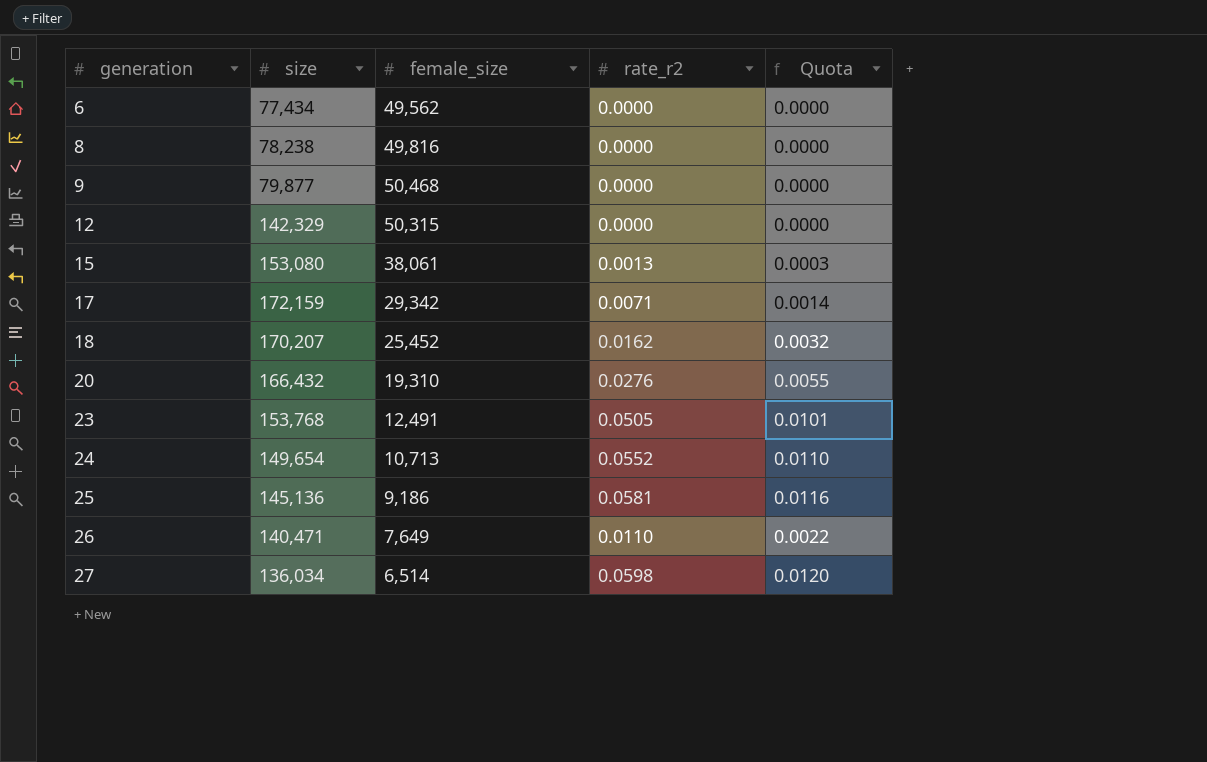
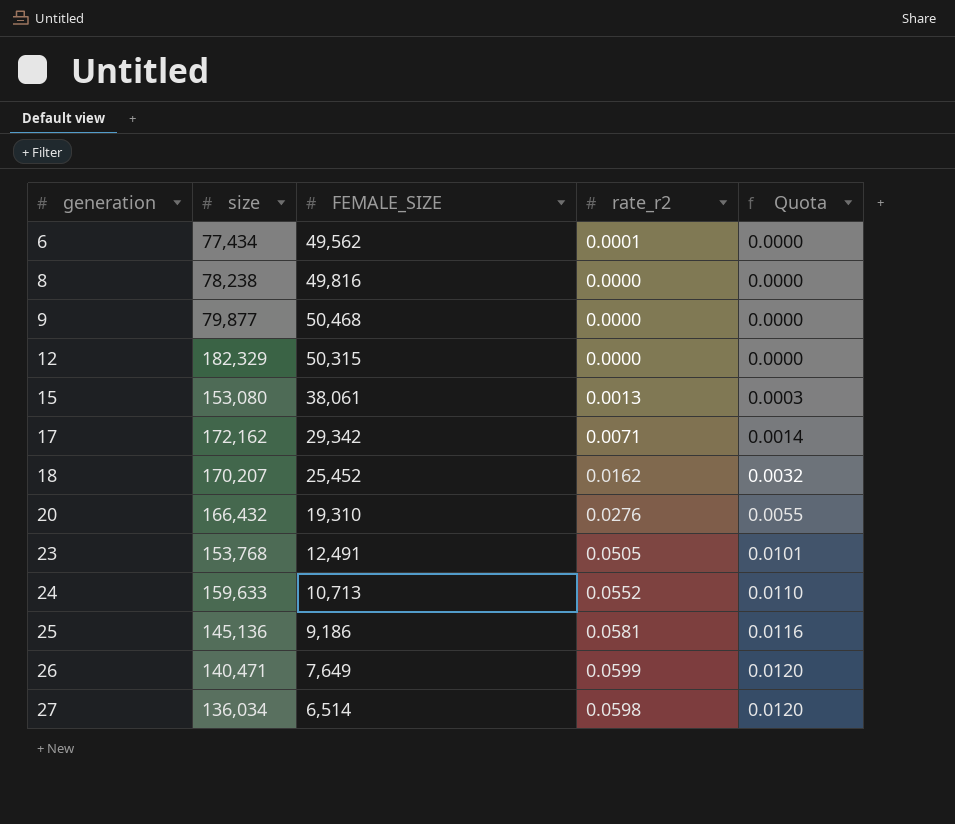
column name: female_size -> FEMALE_SIZE
6 | rate_r2: 0.0000 -> 0.0001
12 | size: 142,329 -> 182,329
17 | size: 172,159 -> 172,162
24 | size: 149,654 -> 159,633
26 | rate_r2: 0.0110 -> 0.0599
26 | Quota: 0.0022 -> 0.0120

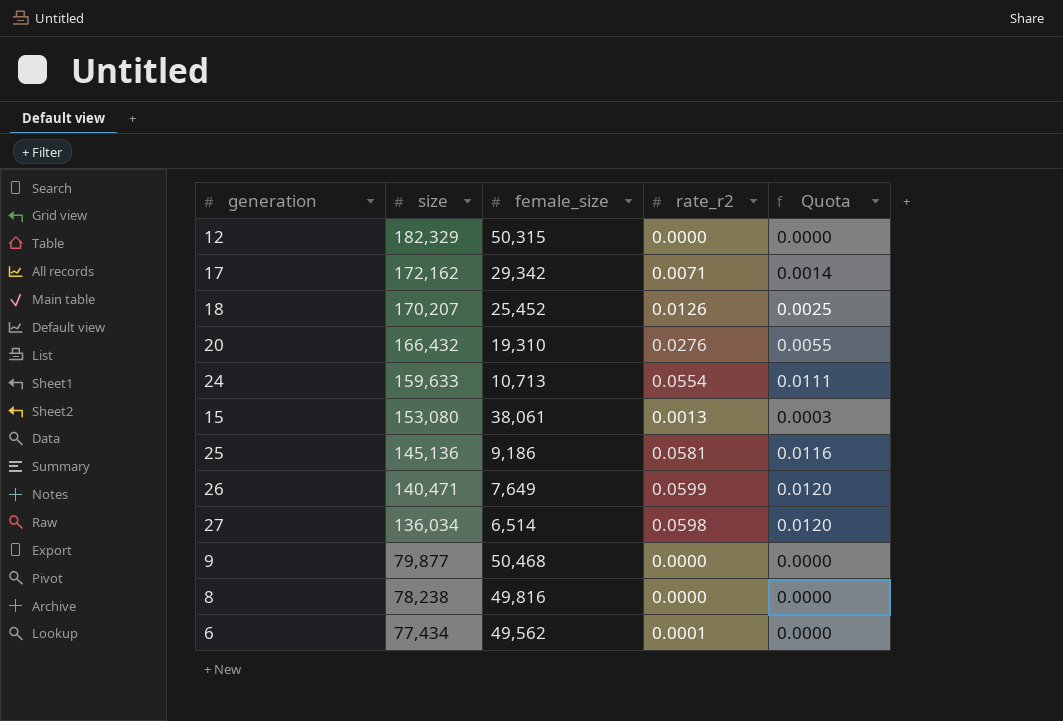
row order: generation ascending -> size descending
column name: FEMALE_SIZE -> female_size
row 23: 153,768 | 12,491 | 0.0505 | 0.0101 -> none
18 | rate_r2: 0.0162 -> 0.0126
18 | Quota: 0.0032 -> 0.0025
24 | rate_r2: 0.0552 -> 0.0554
24 | Quota: 0.0110 -> 0.0111

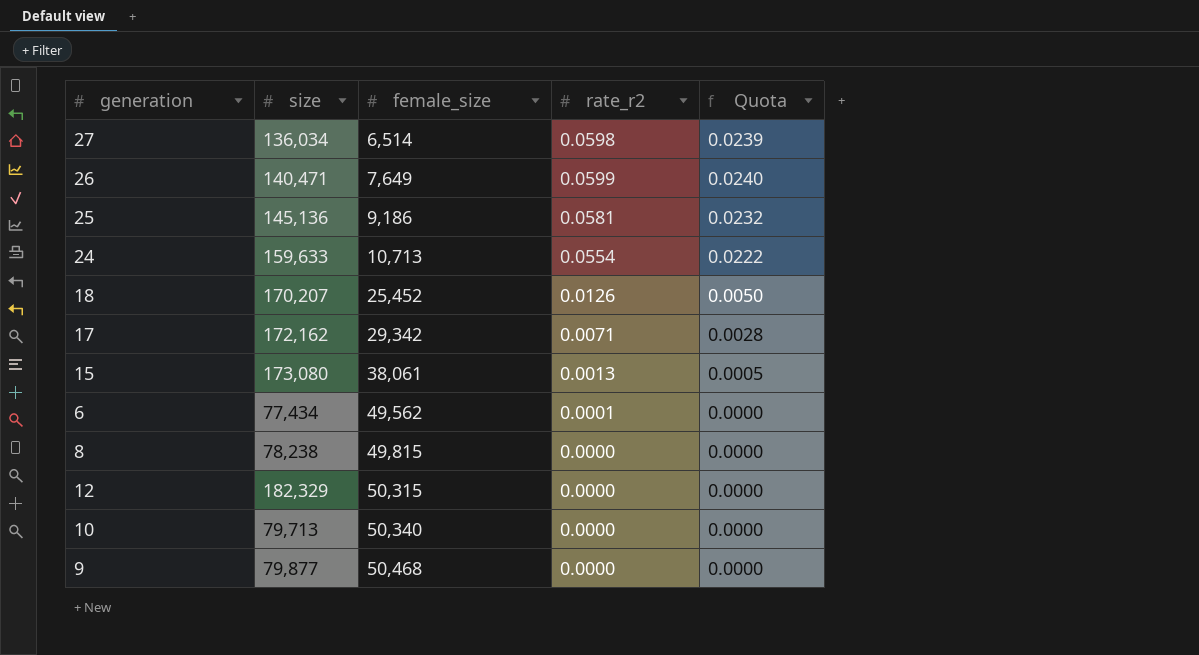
row order: size descending -> female_size ascending
column Quota | formula: [rate_r2] * 0.2 -> [rate_r2] * 0.4
row 20: 166,432 | 19,310 | 0.0276 | 0.0055 -> none
15 | size: 153,080 -> 173,080
8 | female_size: 49,816 -> 49,815
row 10: none -> 79,713 | 50,340 | 0.0000 | 0.0000

